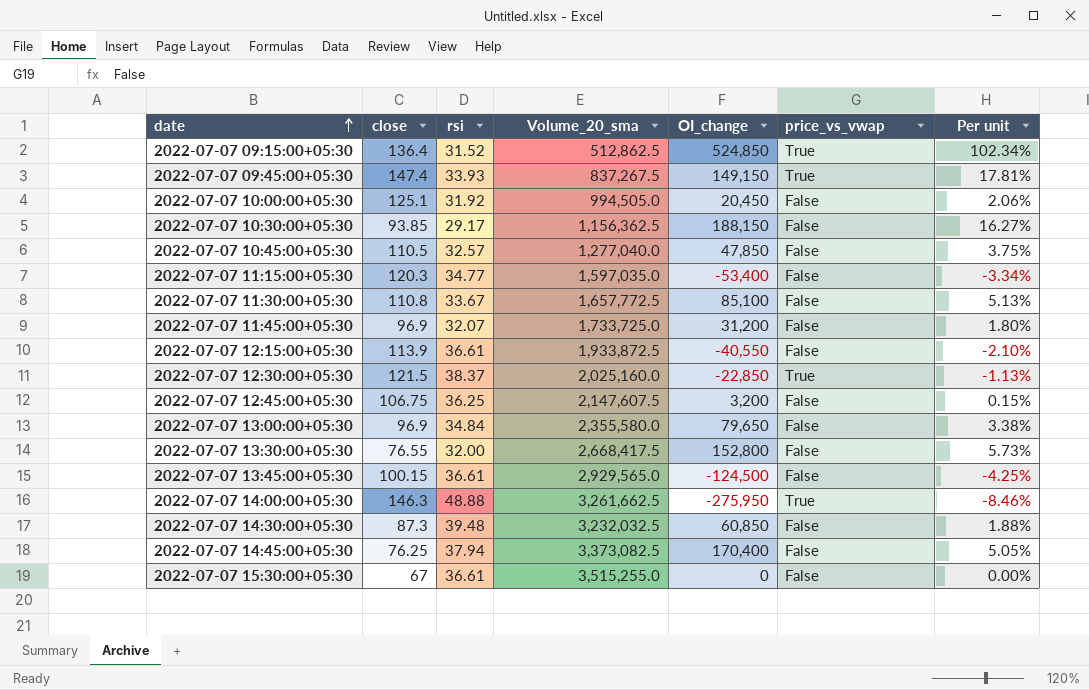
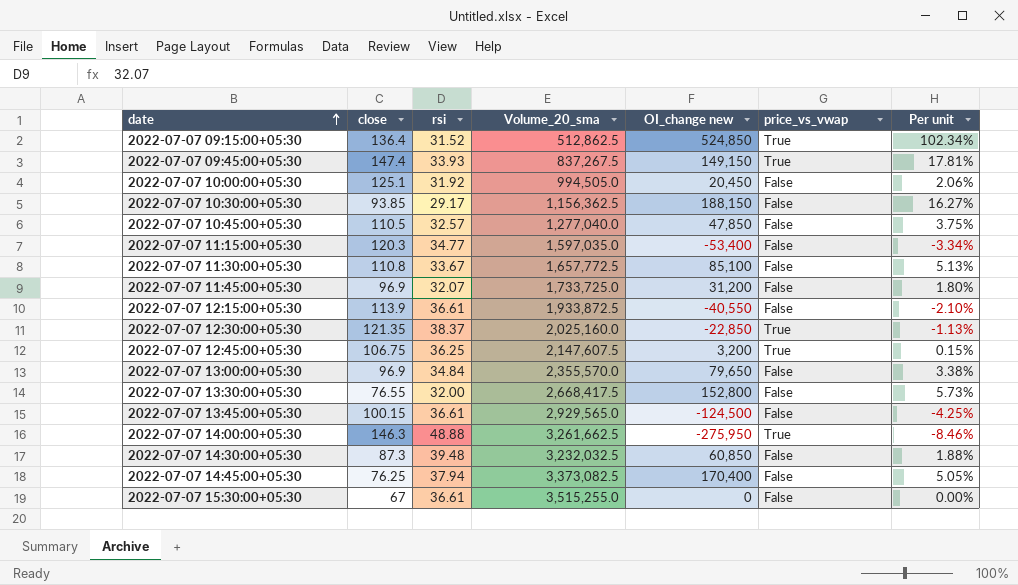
column name: OI_change -> OI_change new
2022-07-07 12:30:00+05:30 | close: 121.5 -> 121.35
2022-07-07 12:45:00+05:30 | price_vs_vwap: False -> True
2022-07-07 13:00:00+05:30 | Volume_20_sma: 2,355,580.0 -> 2,355,570.0

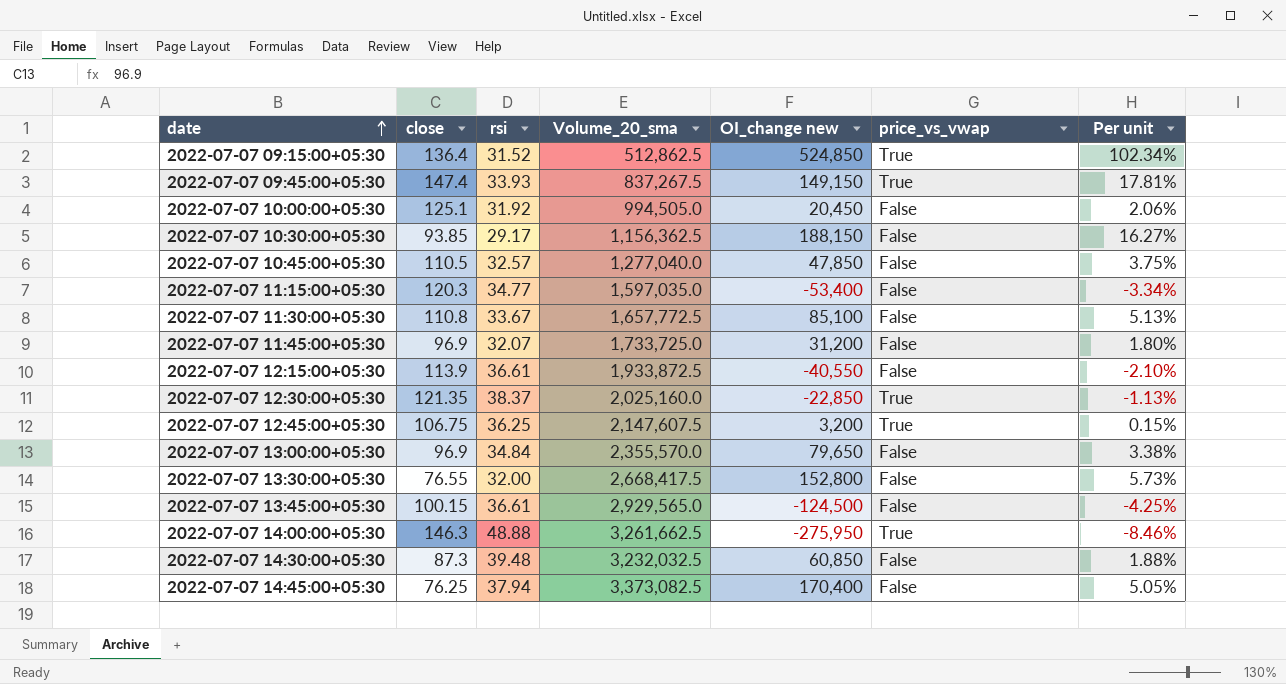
row 2022-07-07 15:30:00+05:30: 67 | 36.61 | 3,515,255.0 | 0 | False | 0.00% -> none

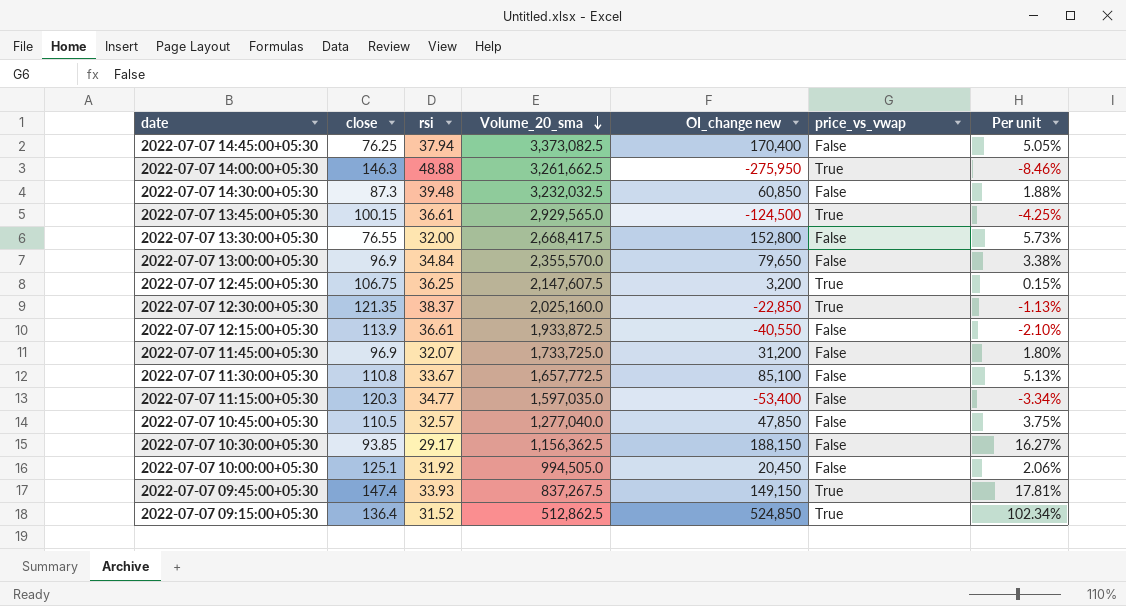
row order: date ascending -> Volume_20_sma descending
2022-07-07 13:45:00+05:30 | price_vs_vwap: False -> True

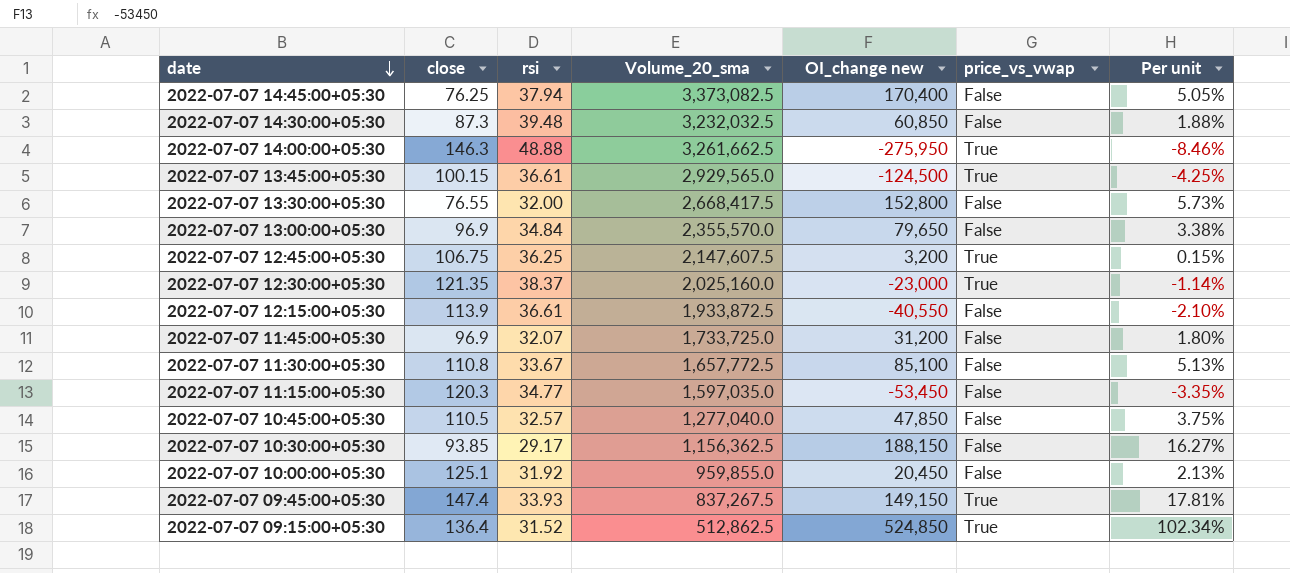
row order: Volume_20_sma descending -> date descending
2022-07-07 12:30:00+05:30 | OI_change new: -22,850 -> -23,000
2022-07-07 12:30:00+05:30 | Per unit: -1.13% -> -1.14%
2022-07-07 11:15:00+05:30 | OI_change new: -53,400 -> -53,450
2022-07-07 11:15:00+05:30 | Per unit: -3.34% -> -3.35%
2022-07-07 10:00:00+05:30 | Volume_20_sma: 994,505.0 -> 959,855.0
2022-07-07 10:00:00+05:30 | Per unit: 2.06% -> 2.13%

